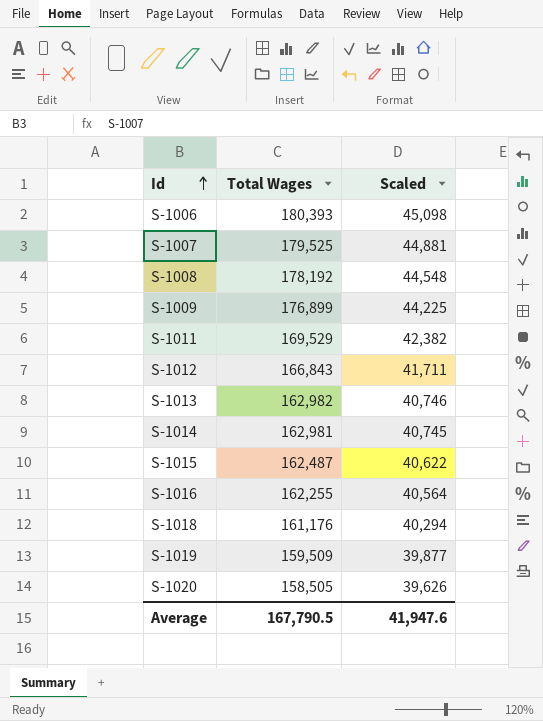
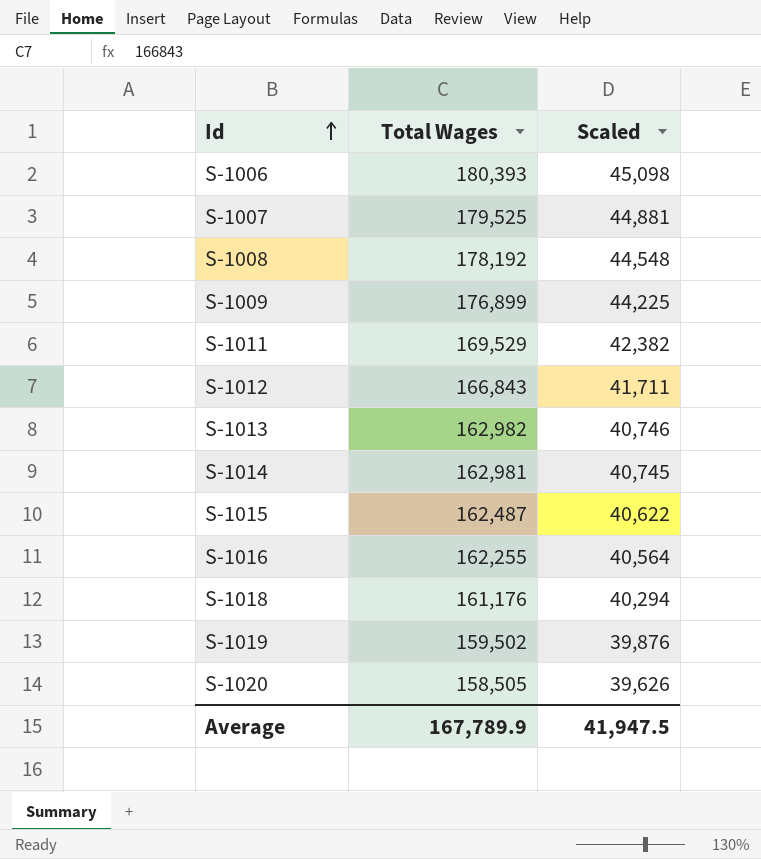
S-1019 | Total Wages: 159,509 -> 159,502
S-1019 | Scaled: 39,877 -> 39,876
Average | Total Wages: 167,790.5 -> 167,789.9
Average | Scaled: 41,947.6 -> 41,947.5

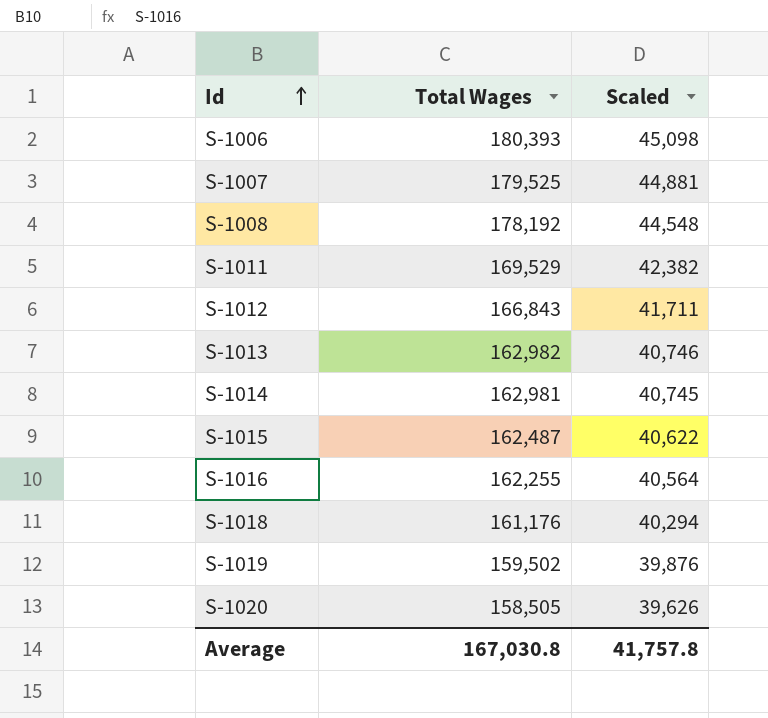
row S-1009: 176,899 | 44,225 -> none
Average | Total Wages: 167,789.9 -> 167,030.8
Average | Scaled: 41,947.5 -> 41,757.8

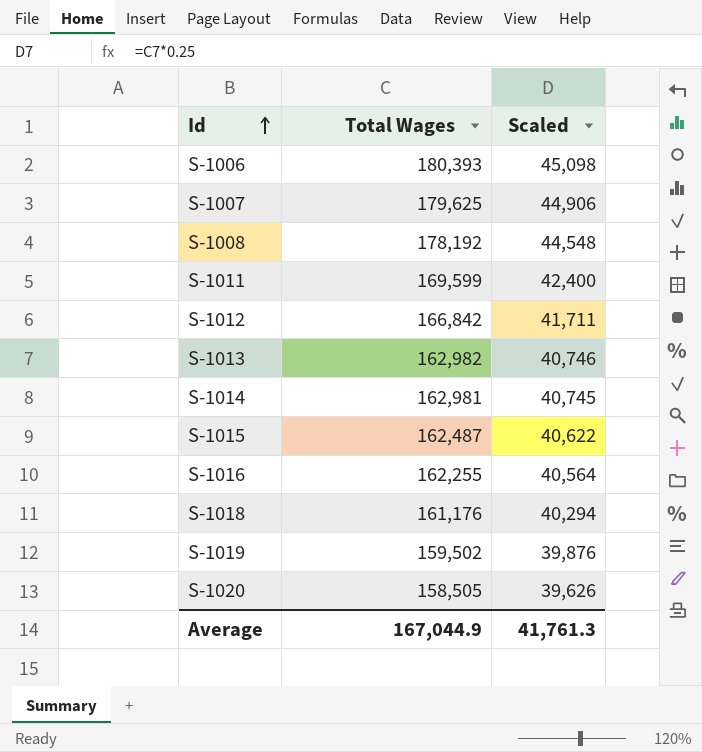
S-1007 | Total Wages: 179,525 -> 179,625
S-1007 | Scaled: 44,881 -> 44,906
S-1011 | Total Wages: 169,529 -> 169,599
S-1011 | Scaled: 42,382 -> 42,400
S-1012 | Total Wages: 166,843 -> 166,842
Average | Total Wages: 167,030.8 -> 167,044.9
Average | Scaled: 41,757.8 -> 41,761.3

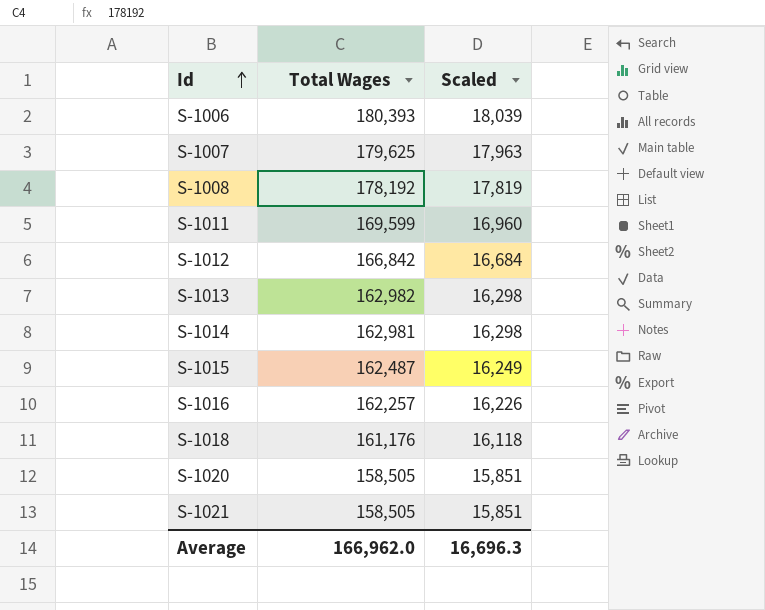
column Scaled | formula: [Total Wages] * 0.25 -> [Total Wages] * 0.1
row S-1019: 159,502 | 39,876 -> none
S-1016 | Total Wages: 162,255 -> 162,257
row S-1021: none -> 158,505 | 15,851
Average | Total Wages: 167,044.9 -> 166,962.0
Average | Scaled: 41,761.3 -> 16,696.3

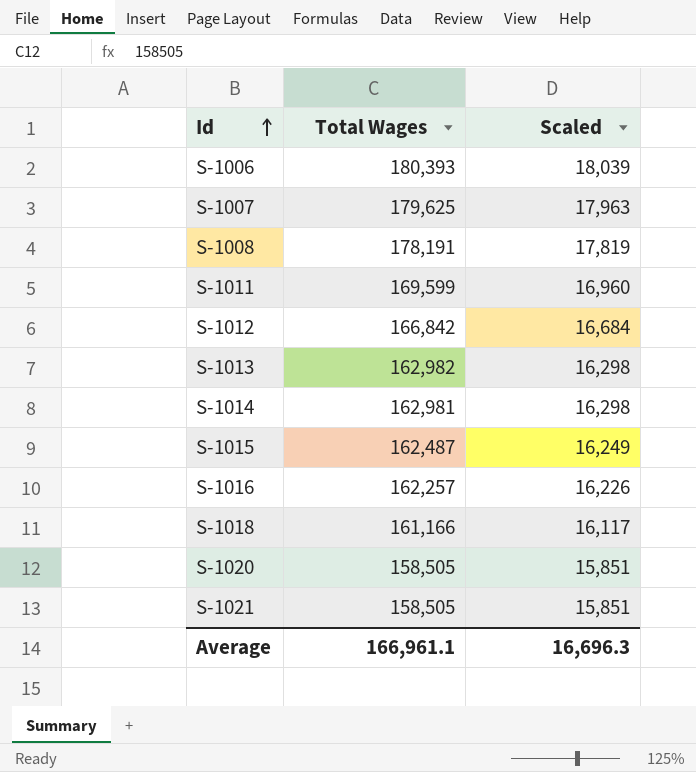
S-1008 | Total Wages: 178,192 -> 178,191
S-1018 | Total Wages: 161,176 -> 161,166
S-1018 | Scaled: 16,118 -> 16,117
Average | Total Wages: 166,962.0 -> 166,961.1

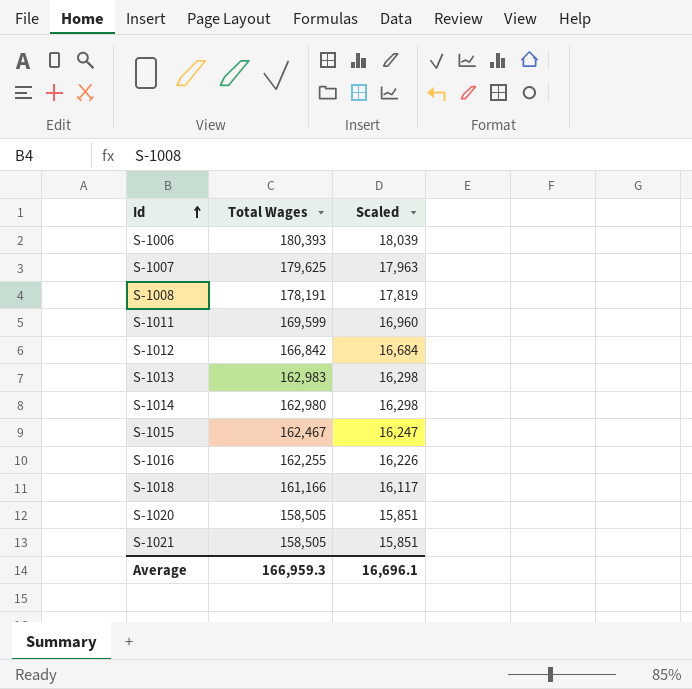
S-1013 | Total Wages: 162,982 -> 162,983
S-1014 | Total Wages: 162,981 -> 162,980
S-1015 | Total Wages: 162,487 -> 162,467
S-1015 | Scaled: 16,249 -> 16,247
S-1016 | Total Wages: 162,257 -> 162,255
Average | Total Wages: 166,961.1 -> 166,959.3
Average | Scaled: 16,696.3 -> 16,696.1

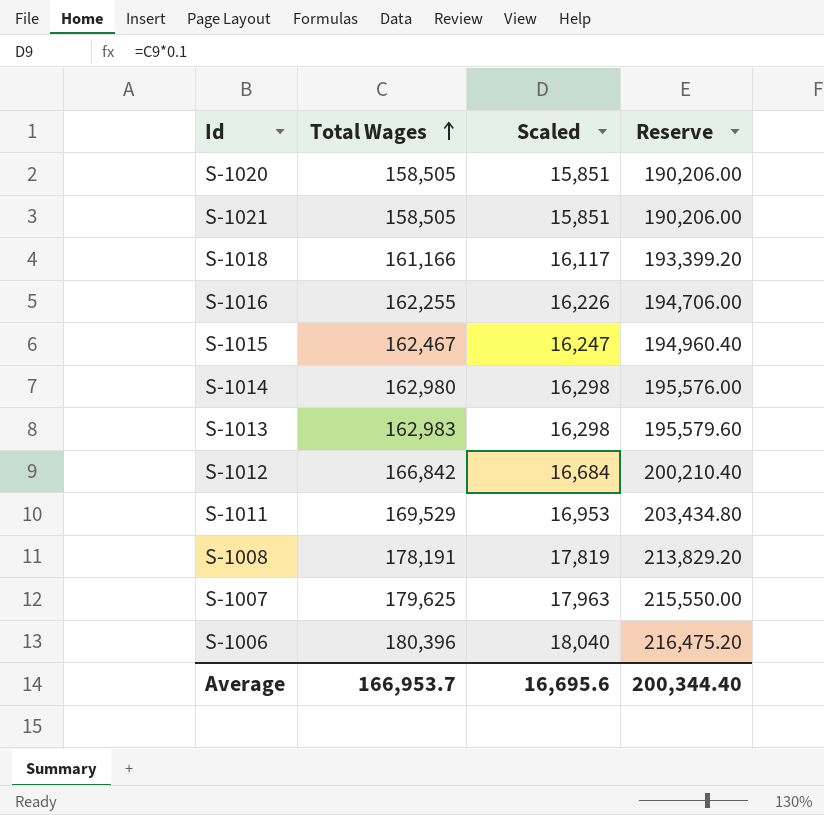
row order: Id ascending -> Total Wages ascending
column Reserve | formula: none -> [Total Wages] * 1.2
S-1011 | Total Wages: 169,599 -> 169,529
S-1011 | Scaled: 16,960 -> 16,953
S-1006 | Total Wages: 180,393 -> 180,396
S-1006 | Scaled: 18,039 -> 18,040
Average | Total Wages: 166,959.3 -> 166,953.7
Average | Scaled: 16,696.1 -> 16,695.6

